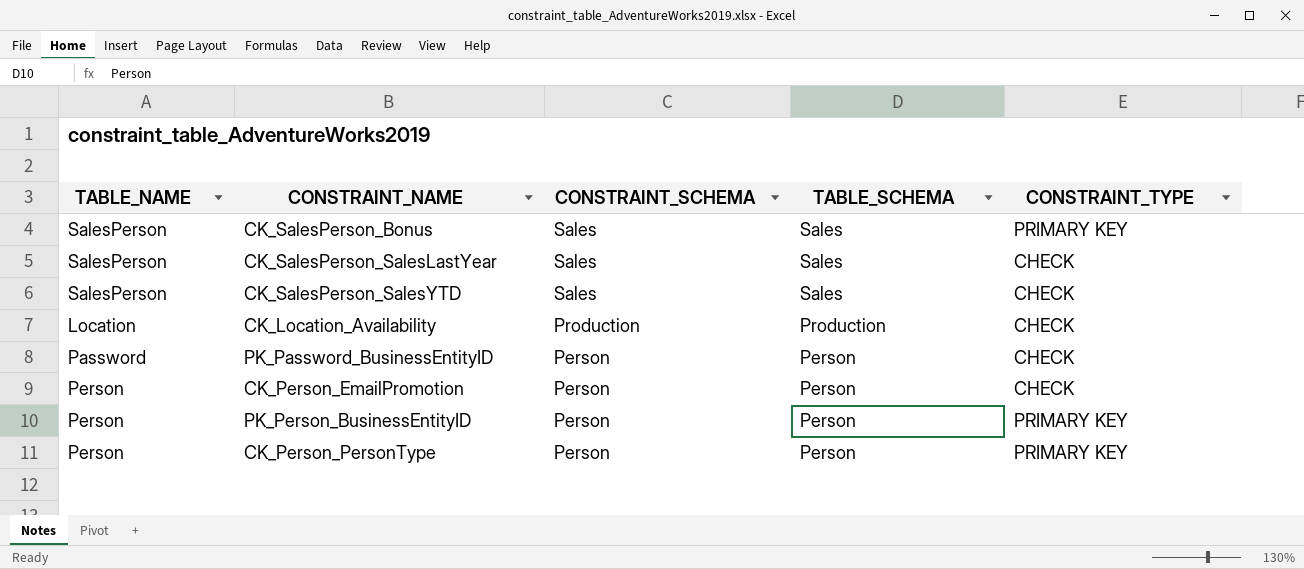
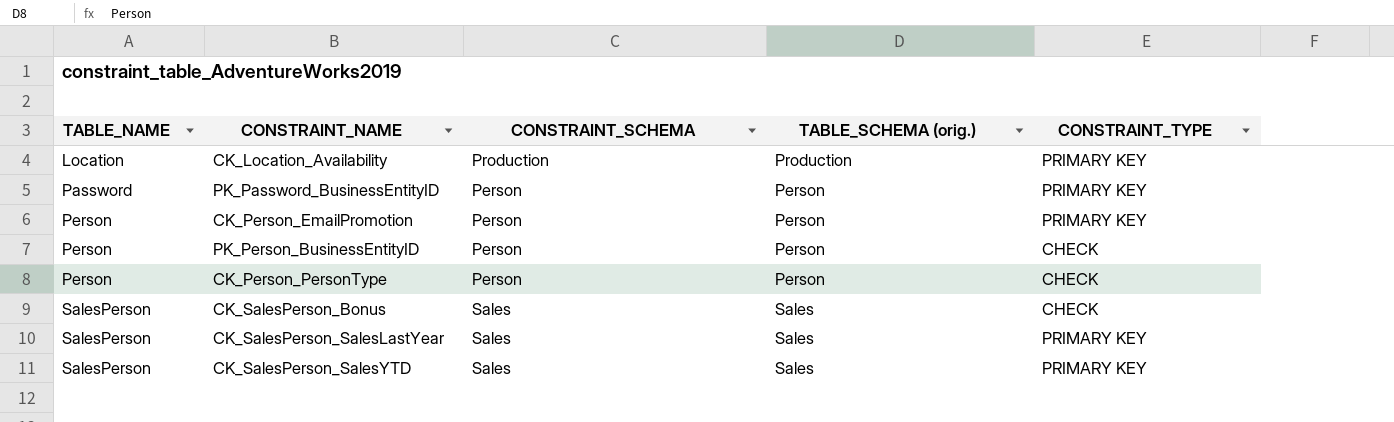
row order: CONSTRAINT_SCHEMA descending -> TABLE_NAME ascending
column name: TABLE_SCHEMA -> TABLE_SCHEMA (orig.)
CK_Location_Availability | CONSTRAINT_TYPE: CHECK -> PRIMARY KEY
PK_Password_BusinessEntityID | CONSTRAINT_TYPE: CHECK -> PRIMARY KEY
CK_Person_EmailPromotion | CONSTRAINT_TYPE: CHECK -> PRIMARY KEY
PK_Person_BusinessEntityID | CONSTRAINT_TYPE: PRIMARY KEY -> CHECK
CK_Person_PersonType | CONSTRAINT_TYPE: PRIMARY KEY -> CHECK
CK_SalesPerson_Bonus | CONSTRAINT_TYPE: PRIMARY KEY -> CHECK
CK_SalesPerson_SalesLastYear | CONSTRAINT_TYPE: CHECK -> PRIMARY KEY
CK_SalesPerson_SalesYTD | CONSTRAINT_TYPE: CHECK -> PRIMARY KEY

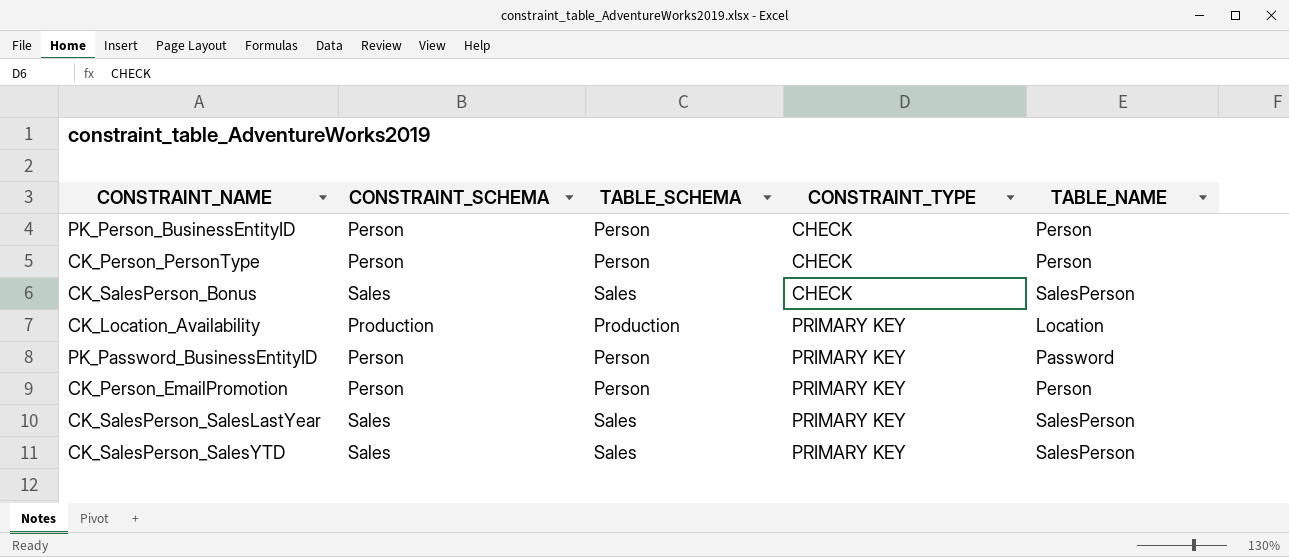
row order: TABLE_NAME ascending -> CONSTRAINT_TYPE ascending
column name: TABLE_SCHEMA (orig.) -> TABLE_SCHEMA
column TABLE_NAME | position: 1 -> 5

